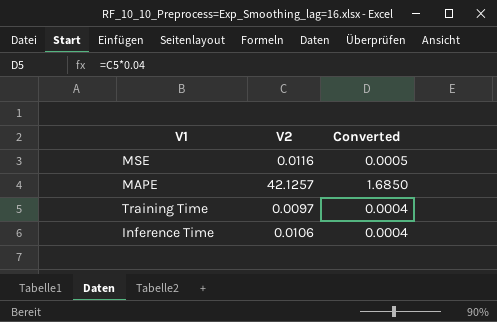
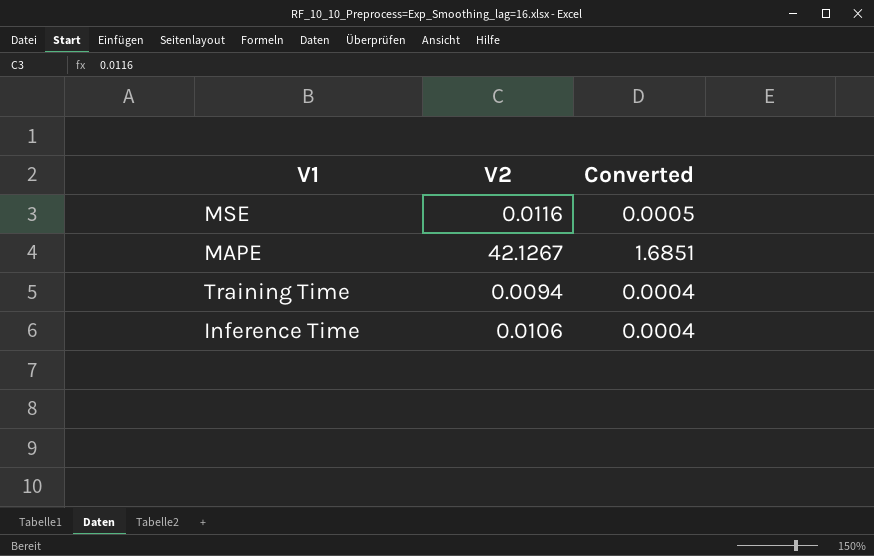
MAPE | V2: 42.1257 -> 42.1267
MAPE | Converted: 1.6850 -> 1.6851
Training Time | V2: 0.0097 -> 0.0094

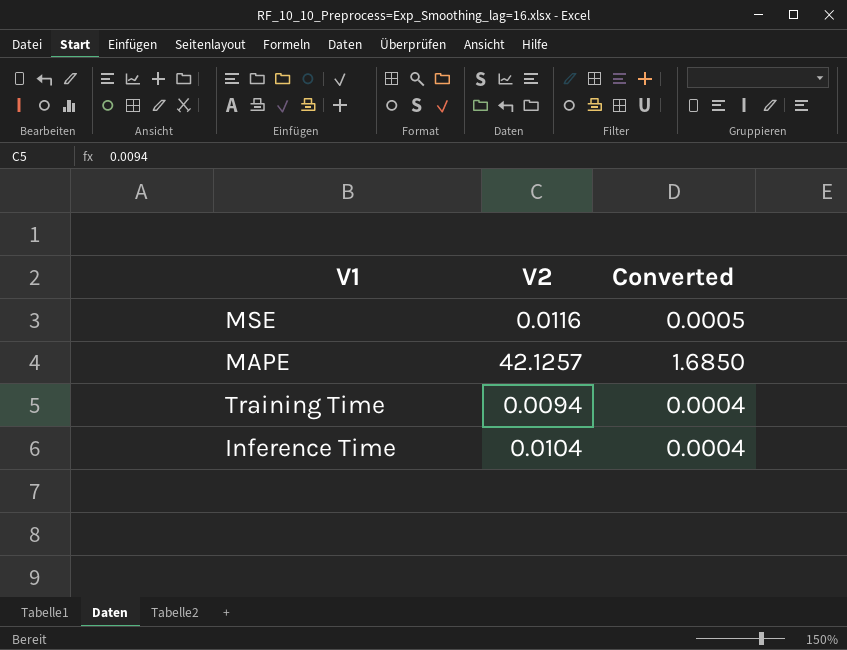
MAPE | V2: 42.1267 -> 42.1257
MAPE | Converted: 1.6851 -> 1.6850
Inference Time | V2: 0.0106 -> 0.0104

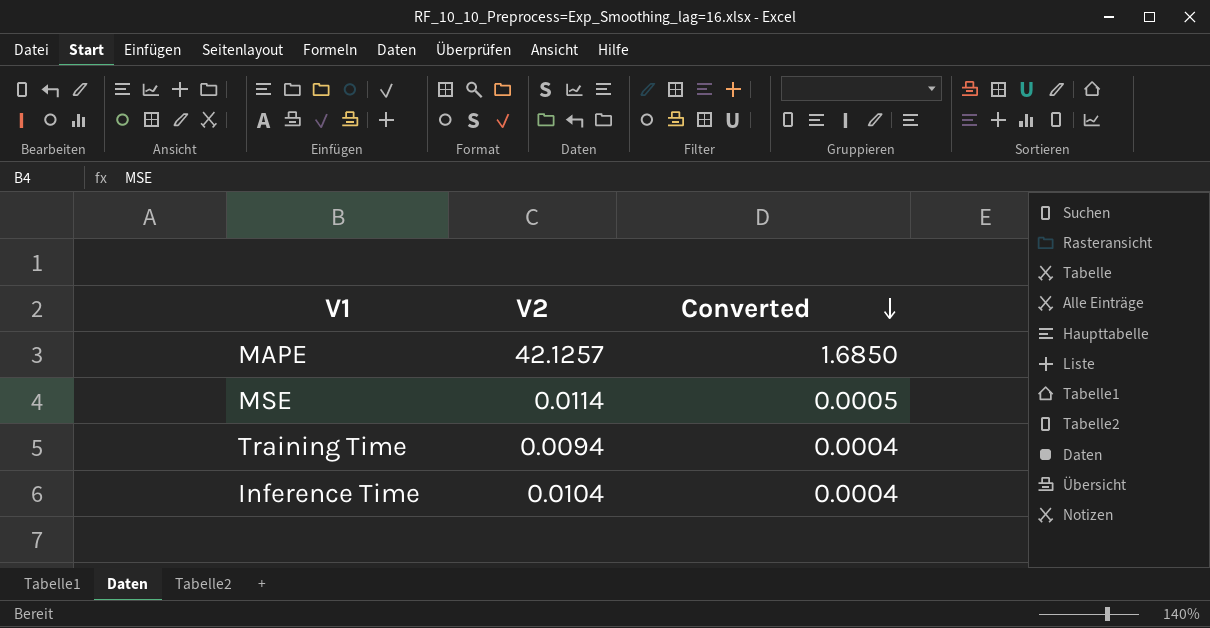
row order: none -> Converted descending
MSE | V2: 0.0116 -> 0.0114

